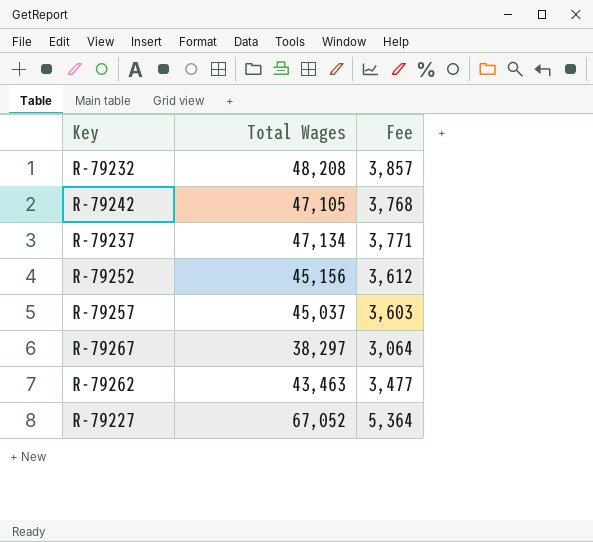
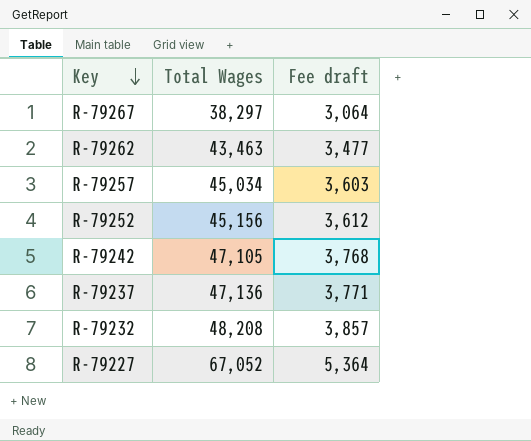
row order: none -> Key descending
column name: Fee -> Fee draft
R-79257 | Total Wages: 45,037 -> 45,034
R-79237 | Total Wages: 47,134 -> 47,136

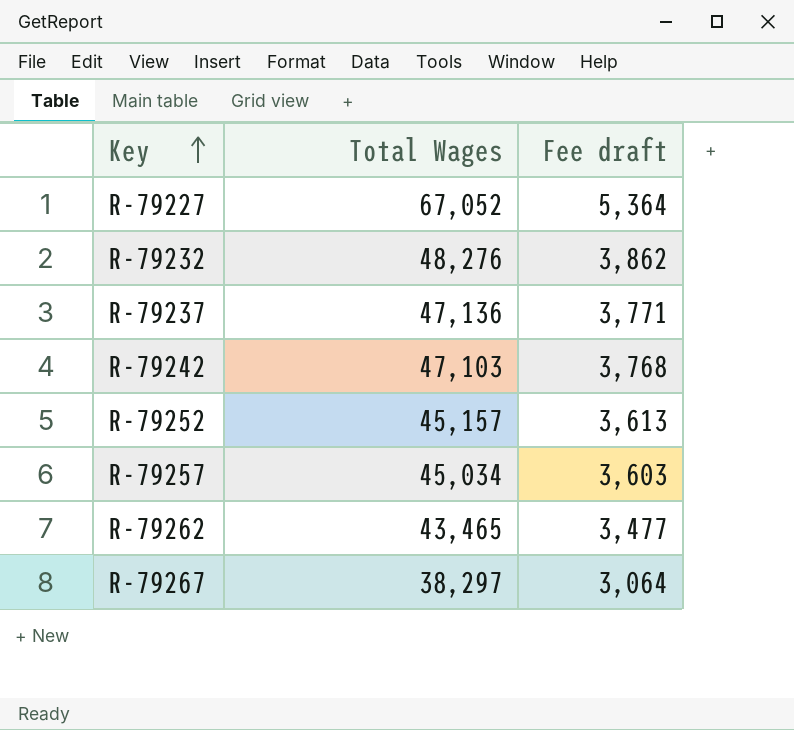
row order: Key descending -> Key ascending
R-79232 | Total Wages: 48,208 -> 48,276
R-79232 | Fee draft: 3,857 -> 3,862
R-79242 | Total Wages: 47,105 -> 47,103
R-79252 | Total Wages: 45,156 -> 45,157
R-79252 | Fee draft: 3,612 -> 3,613
R-79262 | Total Wages: 43,463 -> 43,465

